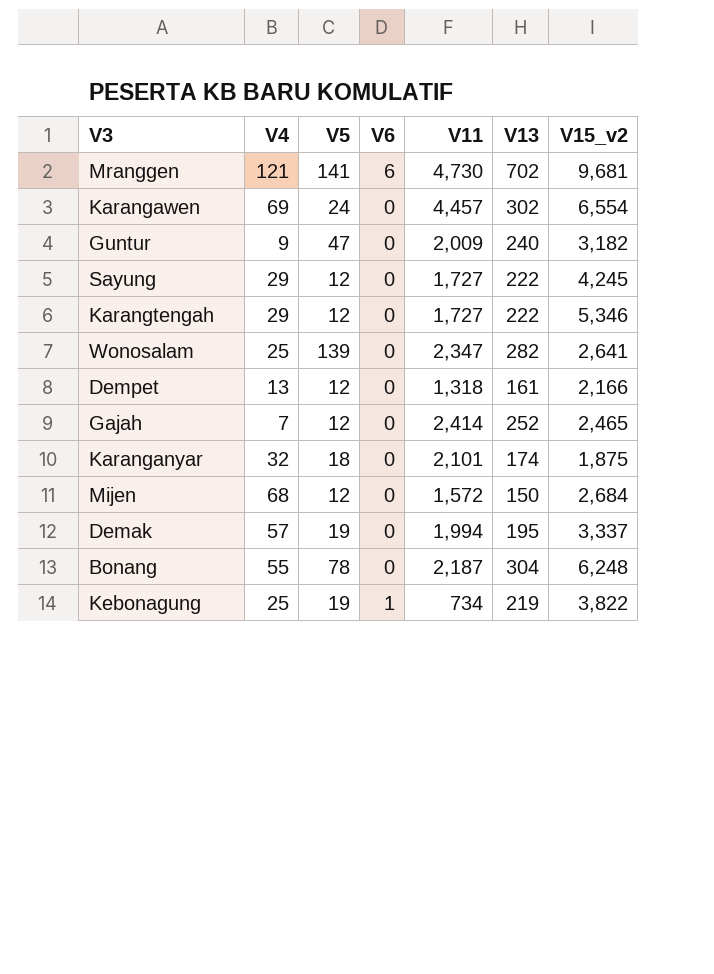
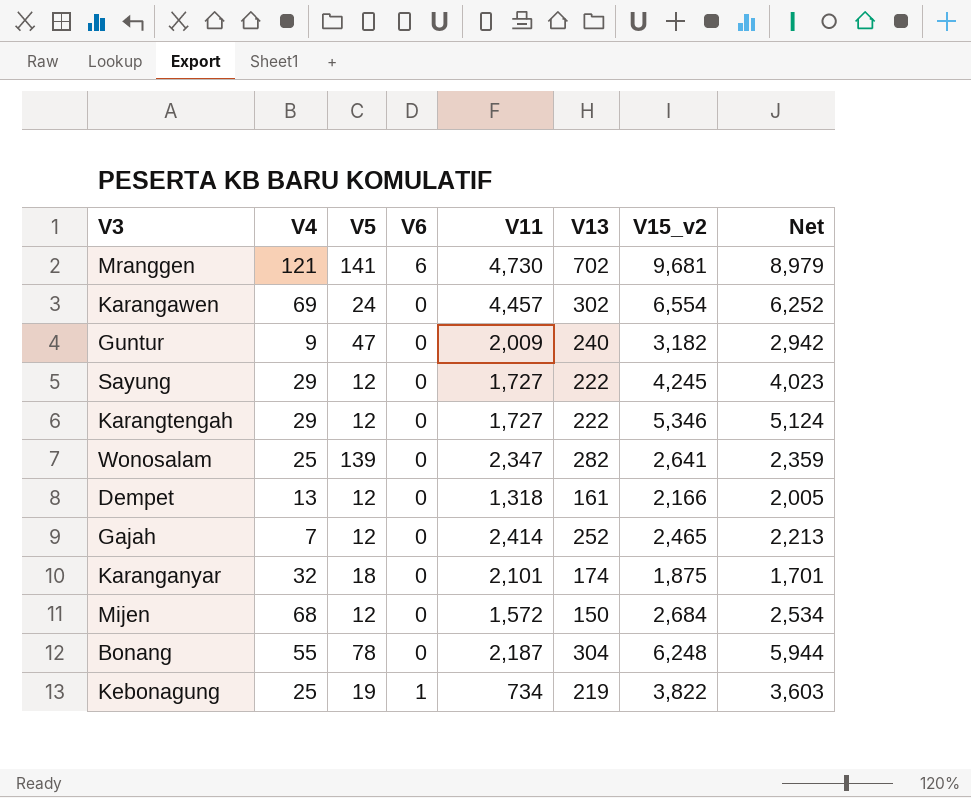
column Net | formula: none -> [V15_v2] - [V13]
row Demak: 57 | 19 | 0 | 1,994 | 195 | 3,337 -> none

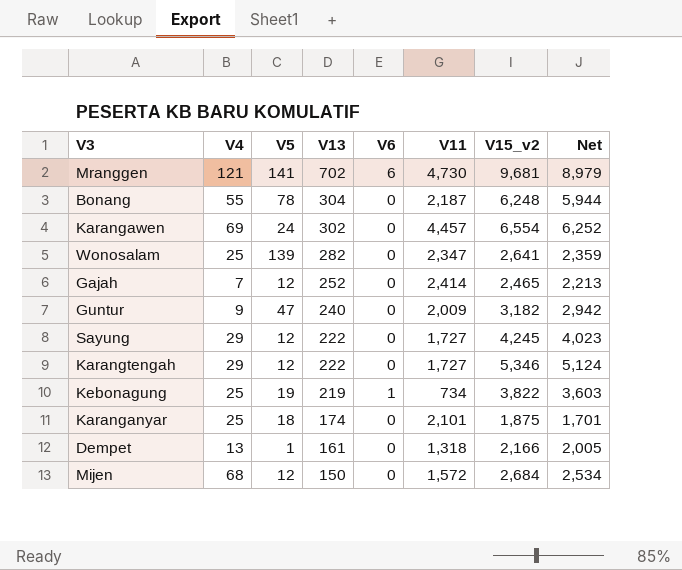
row order: none -> V13 descending
column V13 | position: 6 -> 4
Karanganyar | V4: 32 -> 25
Dempet | V5: 12 -> 1

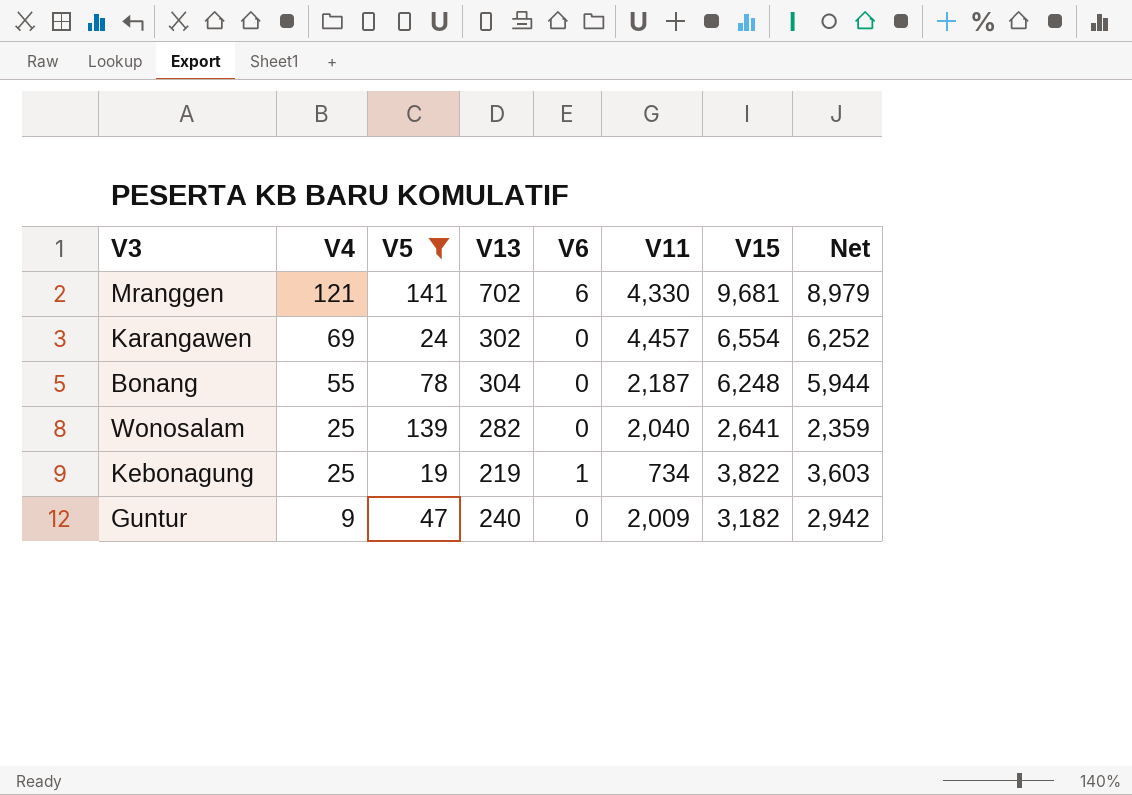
filter: none -> V5 >= 19
row order: V13 descending -> V4 descending
column name: V15_v2 -> V15
Mranggen | V11: 4,730 -> 4,330
Wonosalam | V11: 2,347 -> 2,040

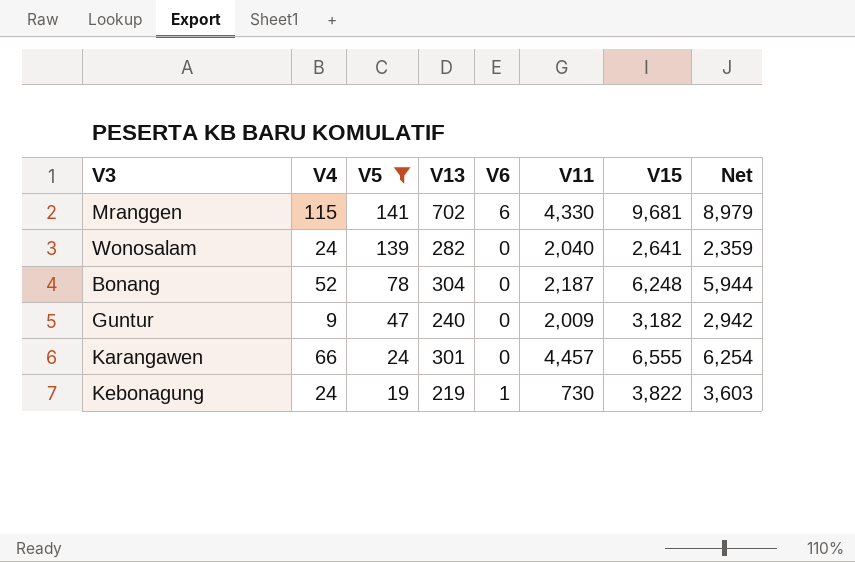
row order: V4 descending -> V5 descending
Mranggen | V4: 121 -> 115
Wonosalam | V4: 25 -> 24
Bonang | V4: 55 -> 52
Karangawen | V4: 69 -> 66
Karangawen | V13: 302 -> 301
Karangawen | V15: 6,554 -> 6,555
Karangawen | Net: 6,252 -> 6,254
Kebonagung | V4: 25 -> 24
Kebonagung | V11: 734 -> 730

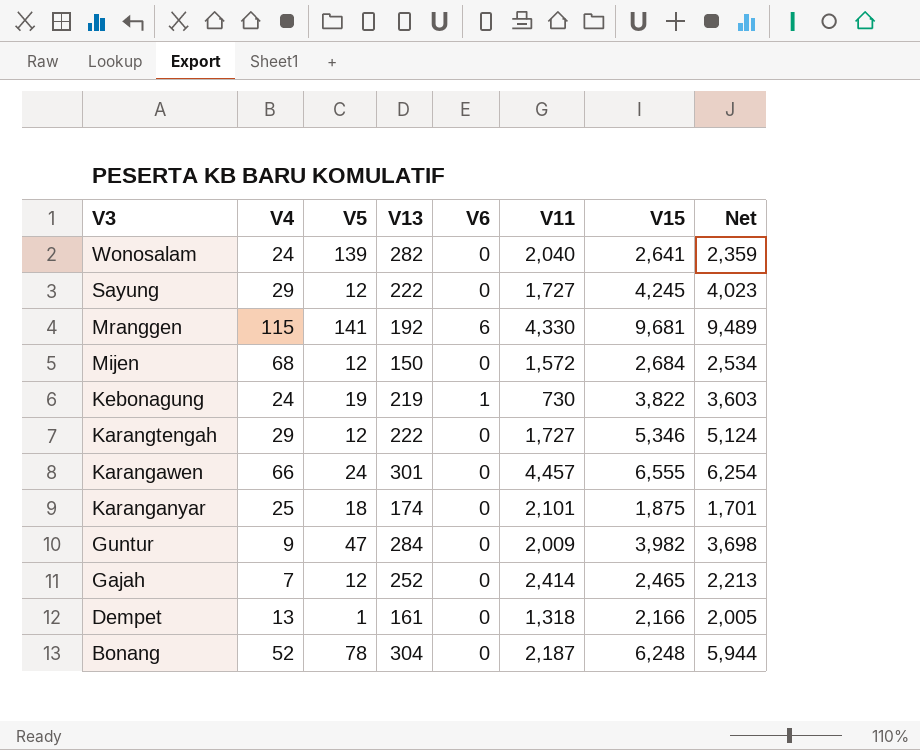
filter: V5 >= 19 -> none
row order: V5 descending -> V3 descending
Mranggen | V13: 702 -> 192
Mranggen | Net: 8,979 -> 9,489
Guntur | V13: 240 -> 284
Guntur | V15: 3,182 -> 3,982
Guntur | Net: 2,942 -> 3,698

